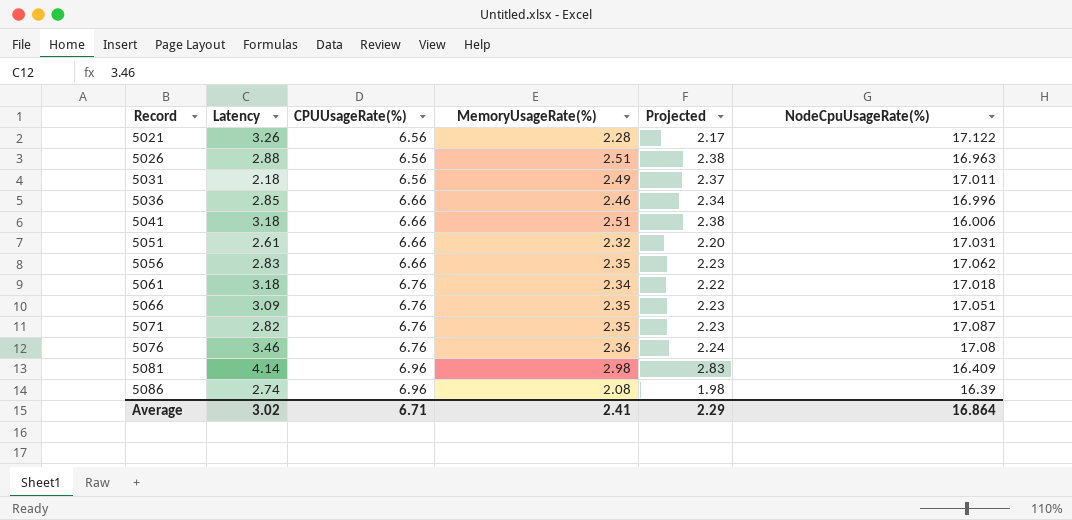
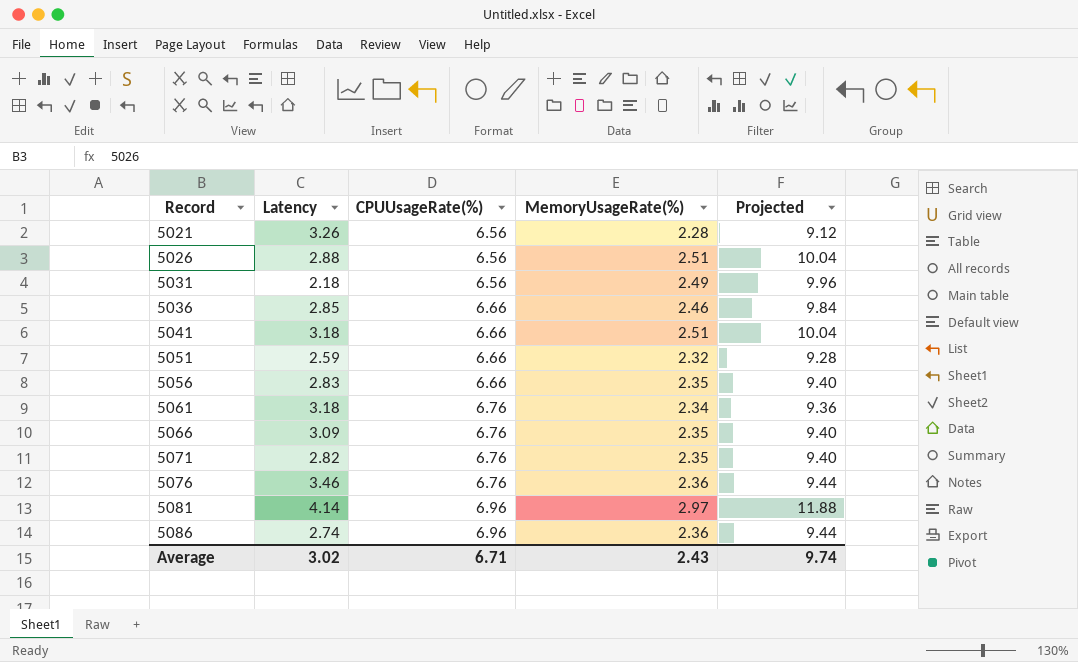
column NodeCpuUsageRate(%) | position: 6 -> none
column Projected | formula: [MemoryUsageRate(%)] * 0.95 -> [MemoryUsageRate(%)] * 4
5051 | Latency: 2.61 -> 2.59
5081 | MemoryUsageRate(%): 2.98 -> 2.97
5086 | MemoryUsageRate(%): 2.08 -> 2.36
Average | MemoryUsageRate(%): 2.41 -> 2.43
Average | Projected: 2.29 -> 9.74

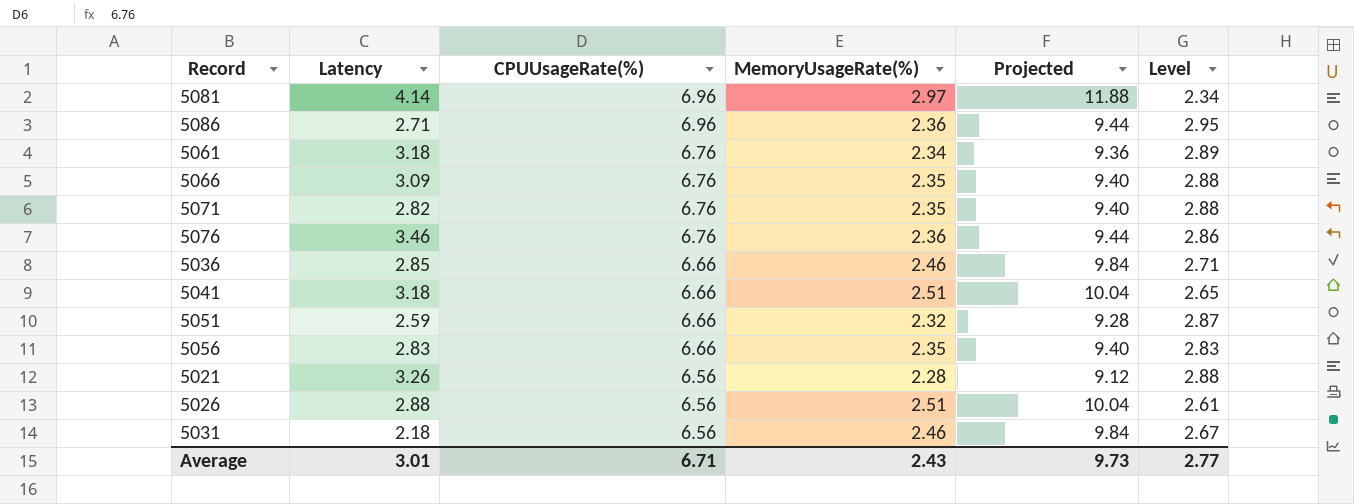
row order: Record ascending -> CPUUsageRate(%) descending
column Level | formula: none -> [CPUUsageRate(%)] / [MemoryUsageRate(%)]
5086 | Latency: 2.74 -> 2.71
5031 | MemoryUsageRate(%): 2.49 -> 2.46
5031 | Projected: 9.96 -> 9.84
Average | Latency: 3.02 -> 3.01
Average | Projected: 9.74 -> 9.73

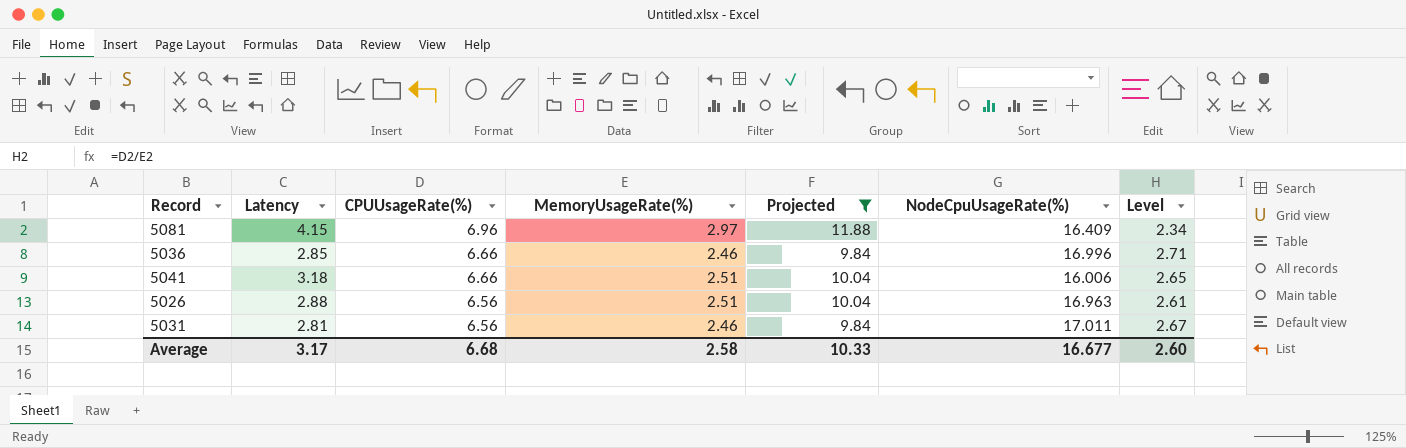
filter: none -> Projected >= 9.84
column NodeCpuUsageRate(%) | position: none -> 6
5081 | Latency: 4.14 -> 4.15
5031 | Latency: 2.18 -> 2.81
Average | Latency: 3.01 -> 3.17
Average | CPUUsageRate(%): 6.71 -> 6.68
Average | MemoryUsageRate(%): 2.43 -> 2.58
Average | Projected: 9.73 -> 10.33
Average | Level: 2.77 -> 2.60

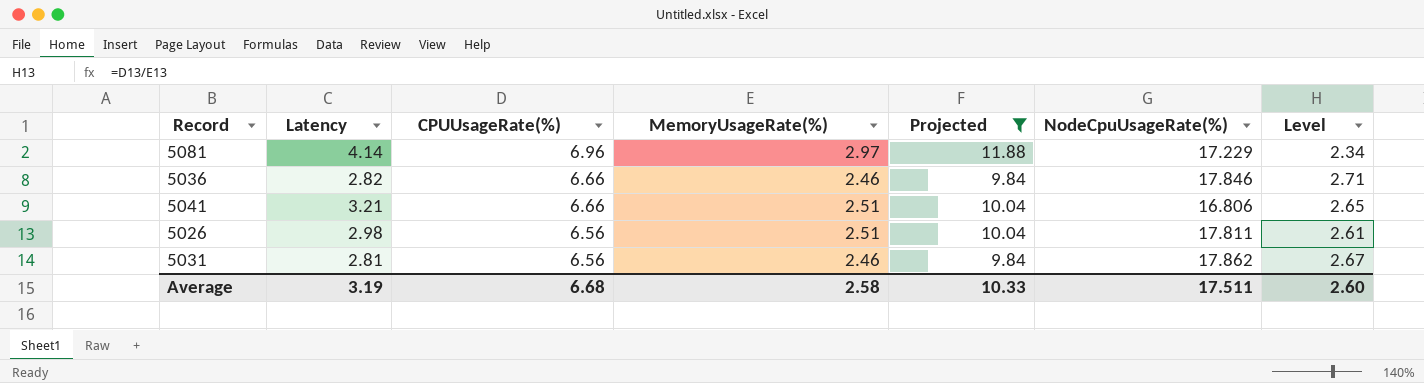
5081 | Latency: 4.15 -> 4.14
5081 | NodeCpuUsageRate(%): 16.409 -> 17.229
5036 | Latency: 2.85 -> 2.82
5036 | NodeCpuUsageRate(%): 16.996 -> 17.846
5041 | Latency: 3.18 -> 3.21
5041 | NodeCpuUsageRate(%): 16.006 -> 16.806
5026 | Latency: 2.88 -> 2.98
5026 | NodeCpuUsageRate(%): 16.963 -> 17.811
5031 | NodeCpuUsageRate(%): 17.011 -> 17.862
Average | Latency: 3.17 -> 3.19
Average | NodeCpuUsageRate(%): 16.677 -> 17.511

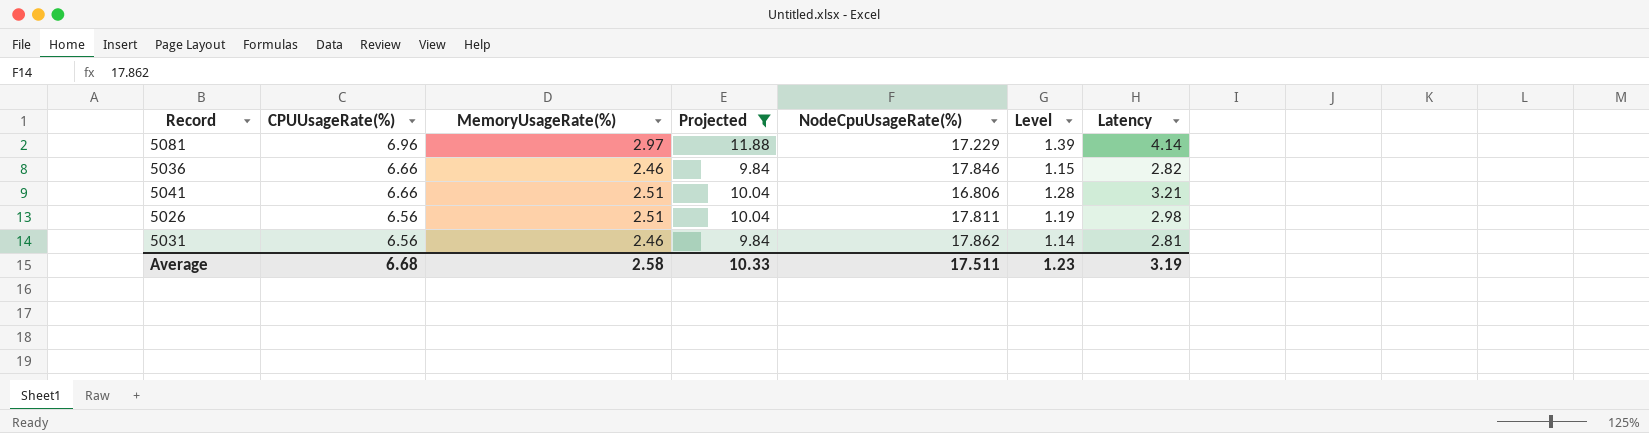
column Level | formula: [CPUUsageRate(%)] / [MemoryUsageRate(%)] -> [Latency] / [MemoryUsageRate(%)]
column Latency | position: 2 -> 7
Average | Level: 2.60 -> 1.23

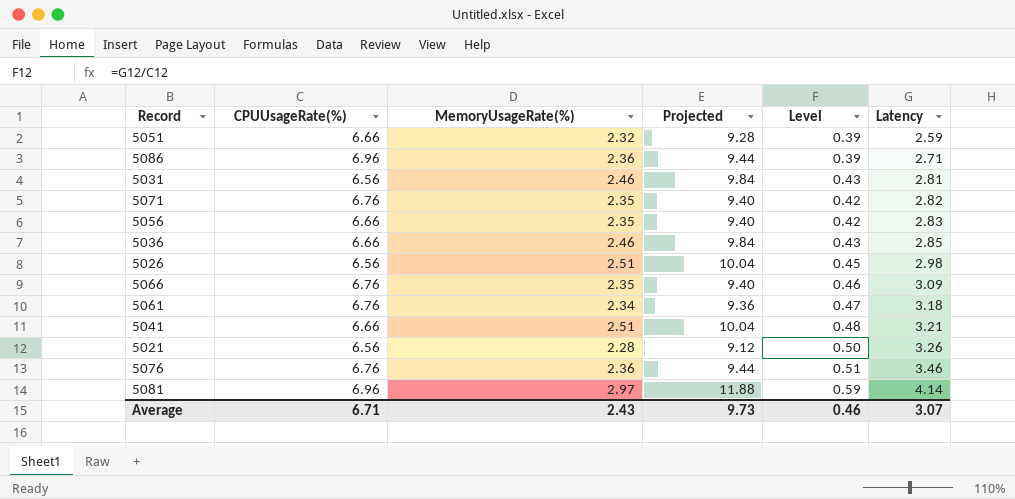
filter: Projected >= 9.84 -> none
row order: CPUUsageRate(%) descending -> Latency ascending
column NodeCpuUsageRate(%) | position: 5 -> none
column Level | formula: [Latency] / [MemoryUsageRate(%)] -> [Latency] / [CPUUsageRate(%)]
5036 | Latency: 2.82 -> 2.85
Average | CPUUsageRate(%): 6.68 -> 6.71
Average | MemoryUsageRate(%): 2.58 -> 2.43
Average | Projected: 10.33 -> 9.73
Average | Level: 1.23 -> 0.46
Average | Latency: 3.19 -> 3.07

